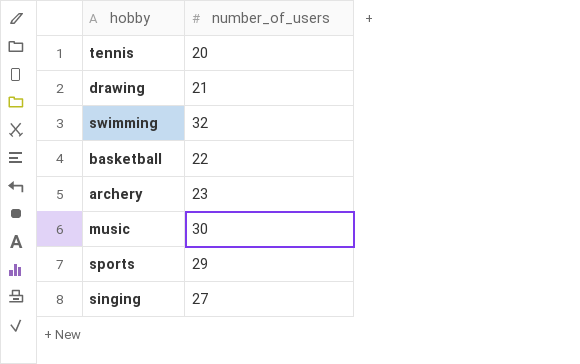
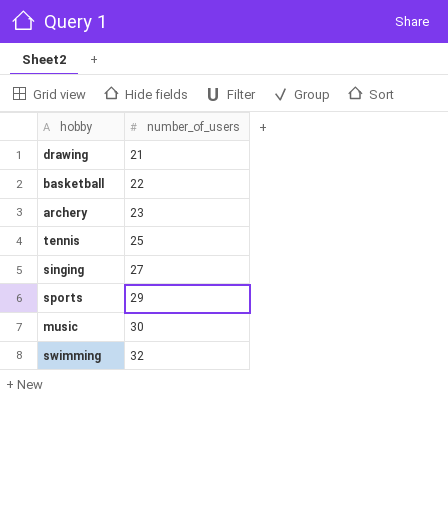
row order: none -> number_of_users ascending
tennis | number_of_users: 20 -> 25

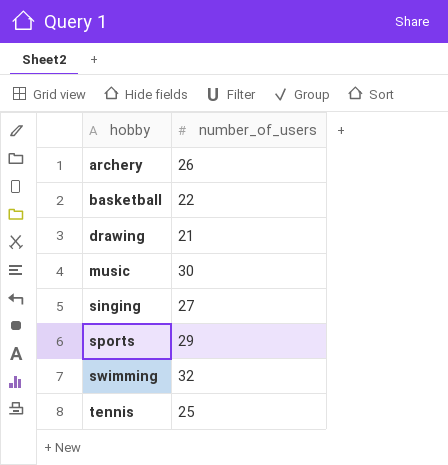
row order: number_of_users ascending -> hobby ascending
archery | number_of_users: 23 -> 26

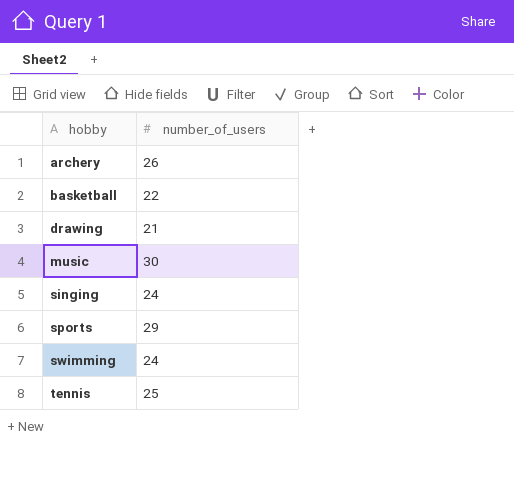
singing | number_of_users: 27 -> 24
swimming | number_of_users: 32 -> 24

